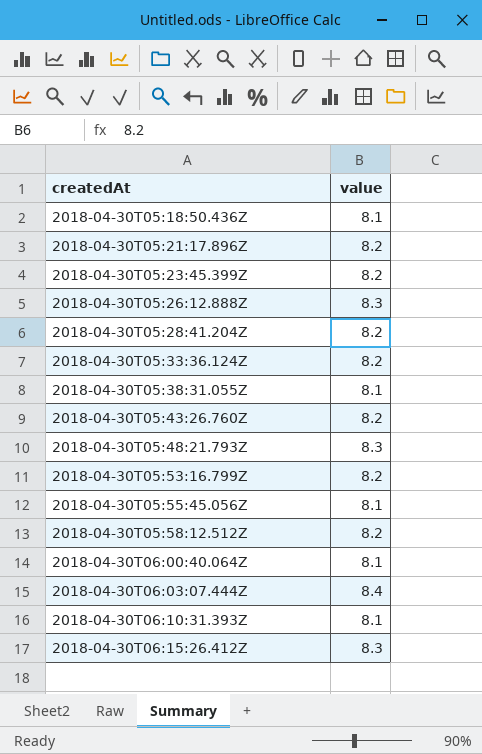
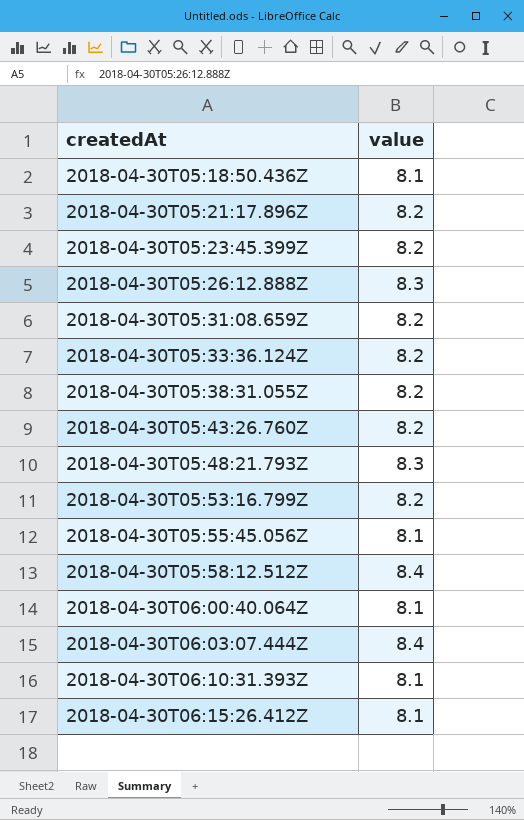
row 2018-04-30T05:28:41.204Z: 8.2 -> none
row 2018-04-30T05:31:08.659Z: none -> 8.2
2018-04-30T05:38:31.055Z | value: 8.1 -> 8.2
2018-04-30T05:58:12.512Z | value: 8.2 -> 8.4
2018-04-30T06:15:26.412Z | value: 8.3 -> 8.1

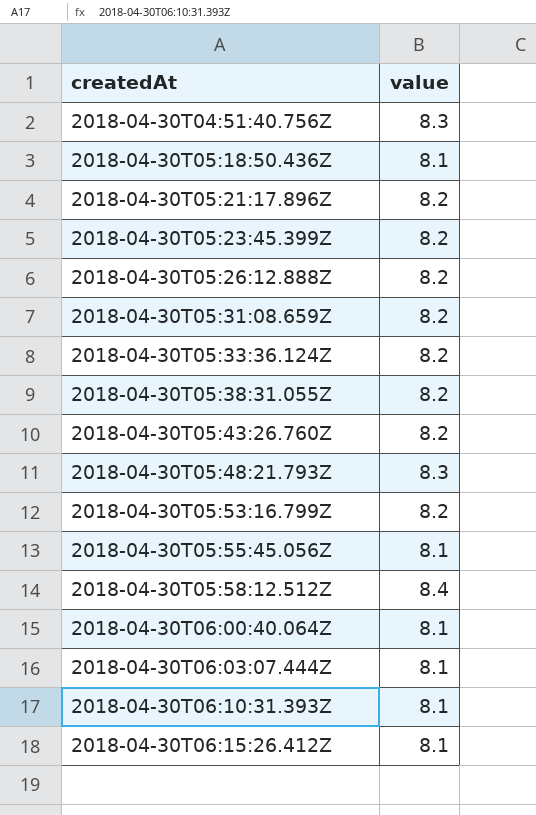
row 2018-04-30T04:51:40.756Z: none -> 8.3
2018-04-30T05:26:12.888Z | value: 8.3 -> 8.2
2018-04-30T06:03:07.444Z | value: 8.4 -> 8.1

